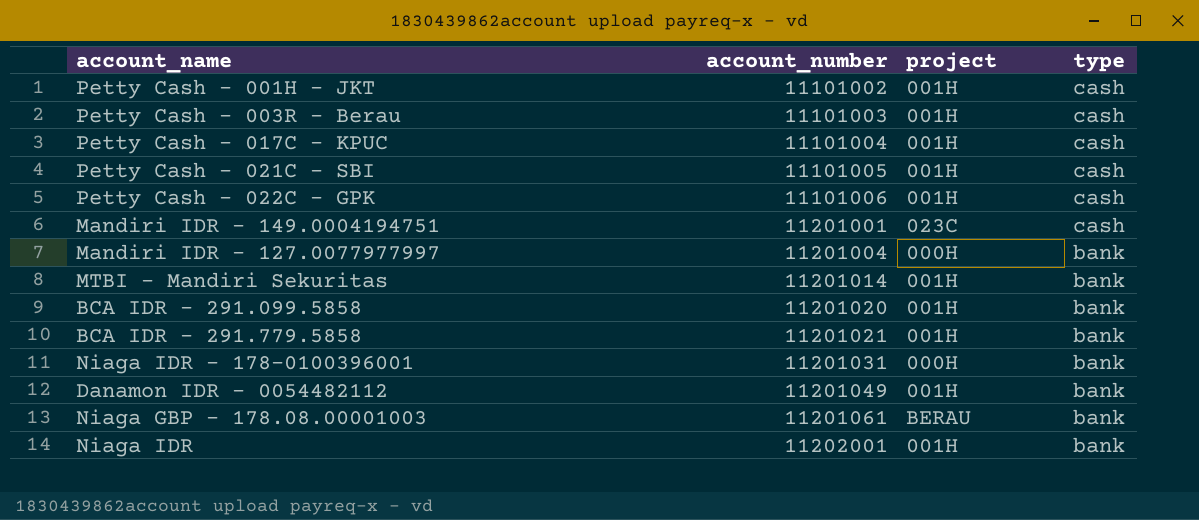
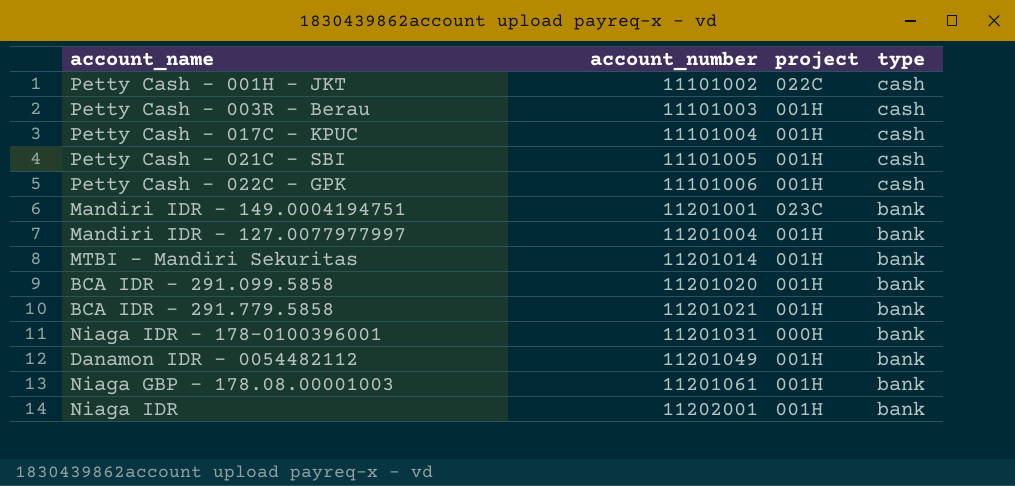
Petty Cash - 001H - JKT | project: 001H -> 022C
Mandiri IDR - 149.0004194751 | type: cash -> bank
Mandiri IDR - 127.0077977997 | project: 000H -> 001H
Niaga GBP - 178.08.00001003 | project: BERAU -> 001H

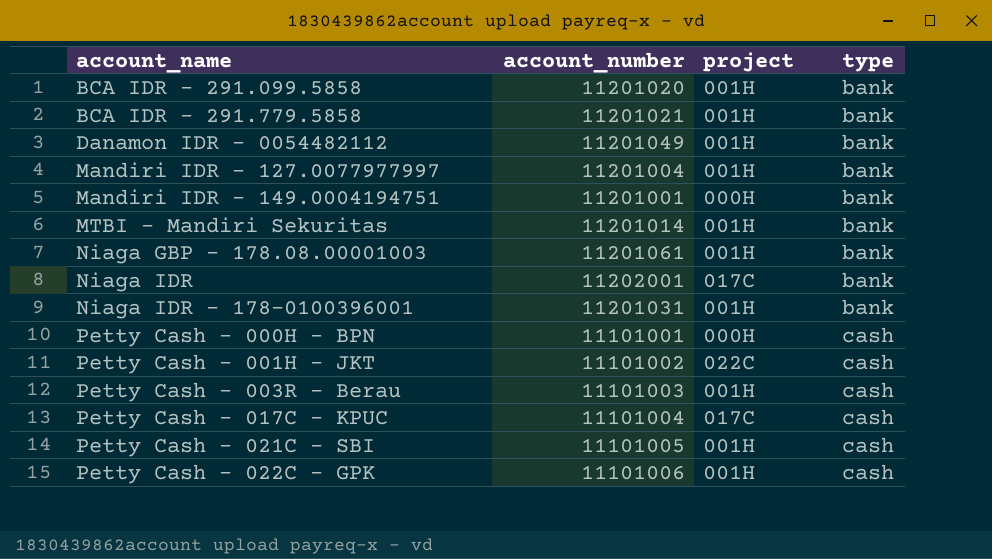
row order: account_number ascending -> account_name ascending
Mandiri IDR - 149.0004194751 | project: 023C -> 000H
Niaga IDR | project: 001H -> 017C
Niaga IDR - 178-0100396001 | project: 000H -> 001H
row Petty Cash - 000H - BPN: none -> 11101001 | 000H | cash
Petty Cash - 017C - KPUC | project: 001H -> 017C

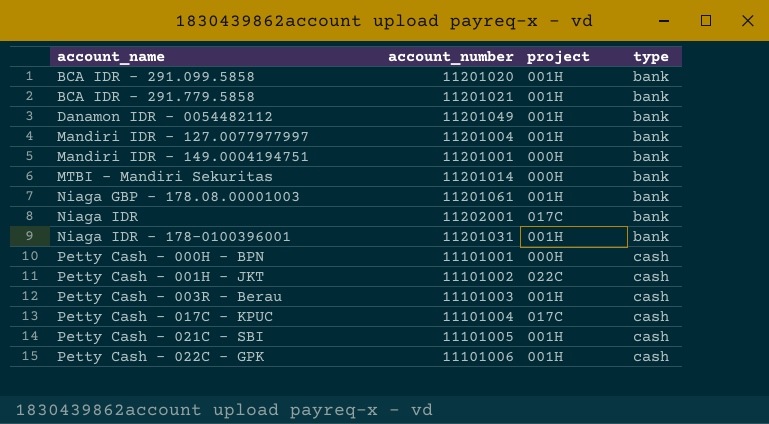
MTBI - Mandiri Sekuritas | project: 001H -> 000H

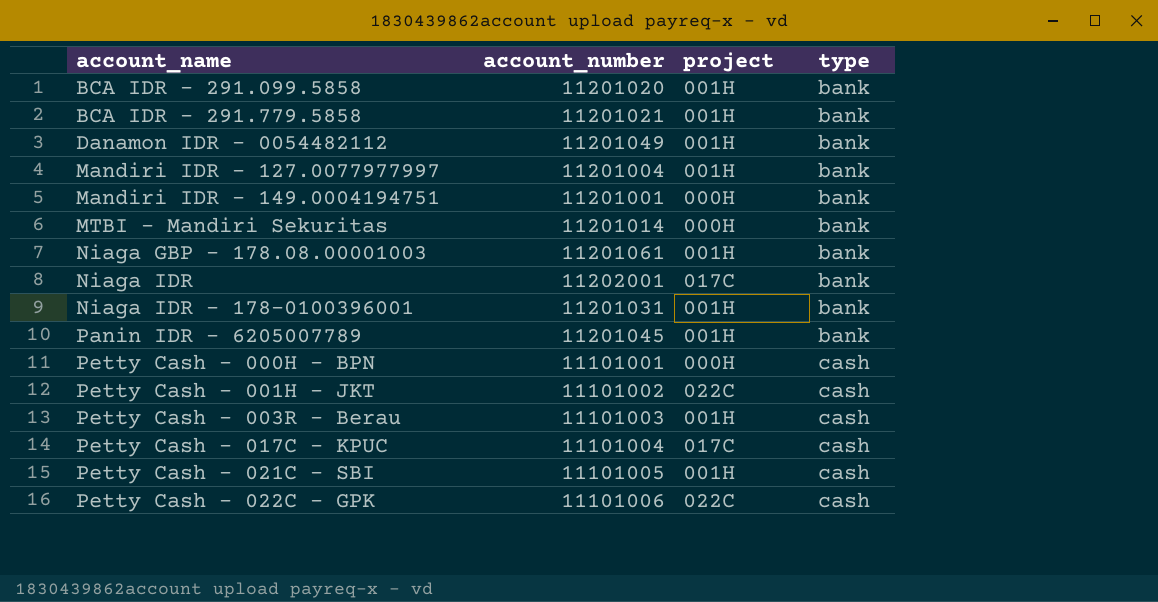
row Panin IDR - 6205007789: none -> 11201045 | 001H | bank
Petty Cash - 022C - GPK | project: 001H -> 022C

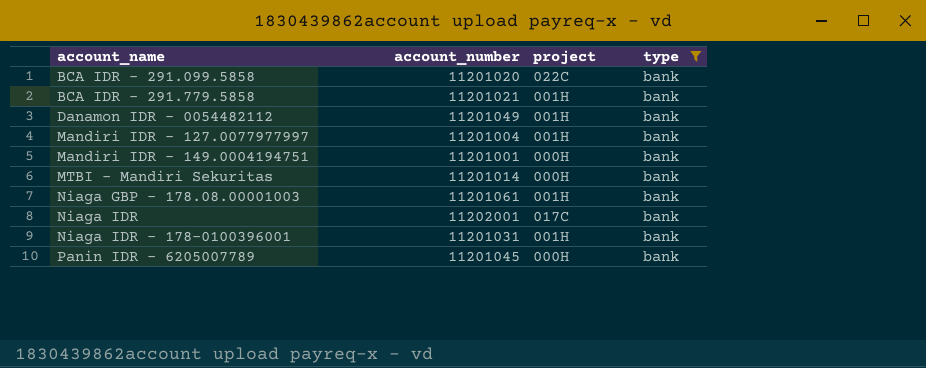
filter: none -> type = bank
BCA IDR - 291.099.5858 | project: 001H -> 022C
Panin IDR - 6205007789 | project: 001H -> 000H

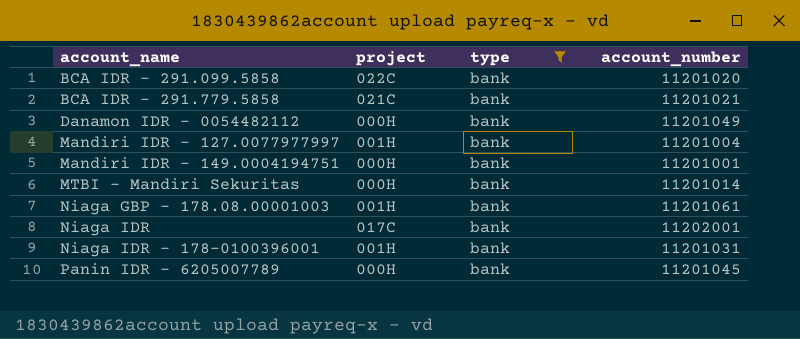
column account_number | position: 2 -> 4
BCA IDR - 291.779.5858 | project: 001H -> 021C
Danamon IDR - 0054482112 | project: 001H -> 000H

